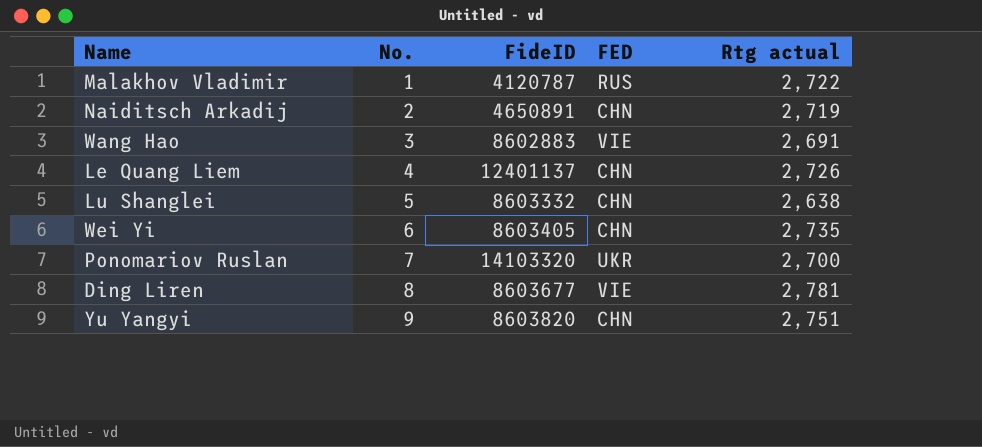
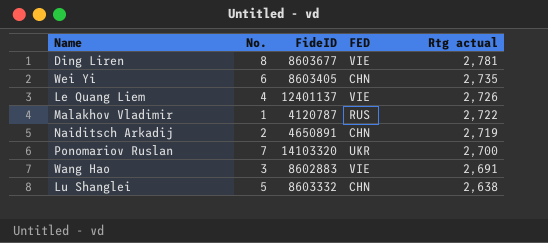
row order: No. ascending -> Rtg actual descending
row Yu Yangyi: 9 | 8603820 | CHN | 2,751 -> none
Le Quang Liem | FED: CHN -> VIE

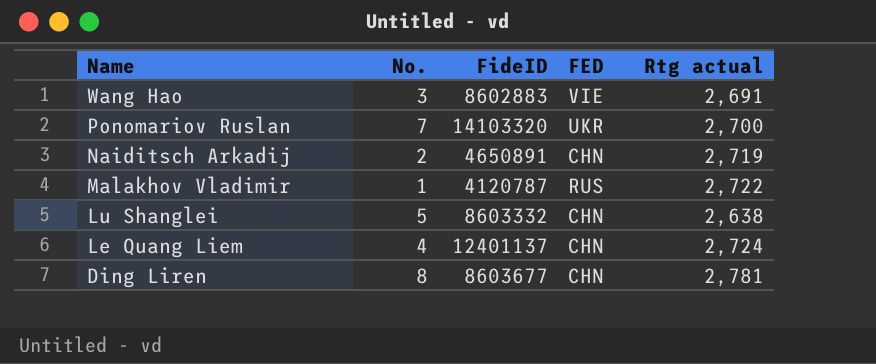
row order: Rtg actual descending -> Name descending
row Wei Yi: 6 | 8603405 | CHN | 2,735 -> none
Le Quang Liem | FED: VIE -> CHN
Le Quang Liem | Rtg actual: 2,726 -> 2,724
Ding Liren | FED: VIE -> CHN

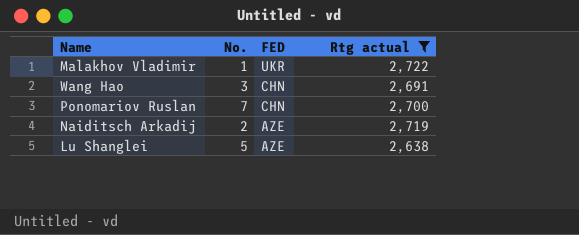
filter: none -> Rtg actual <= 2,722
row order: Name descending -> FED descending
column FideID | position: 3 -> none
Malakhov Vladimir | FED: RUS -> UKR
Wang Hao | FED: VIE -> CHN
Ponomariov Ruslan | FED: UKR -> CHN
Naiditsch Arkadij | FED: CHN -> AZE
Lu Shanglei | FED: CHN -> AZE

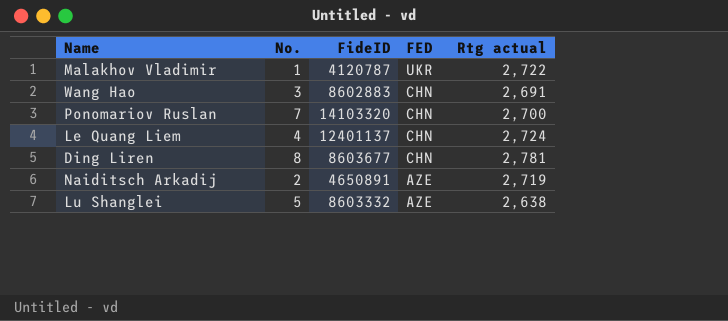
filter: Rtg actual <= 2,722 -> none
column FideID | position: none -> 3

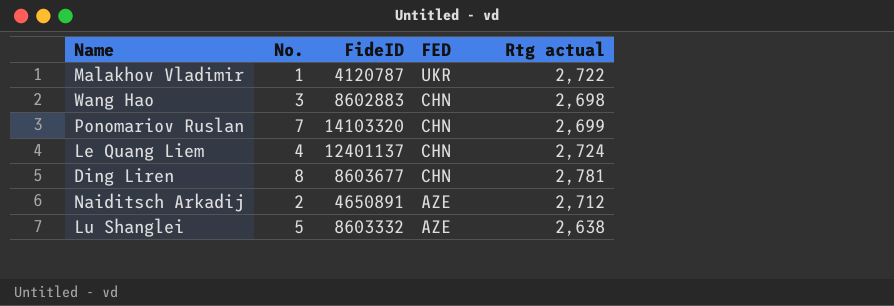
Wang Hao | Rtg actual: 2,691 -> 2,698
Ponomariov Ruslan | Rtg actual: 2,700 -> 2,699
Naiditsch Arkadij | Rtg actual: 2,719 -> 2,712

